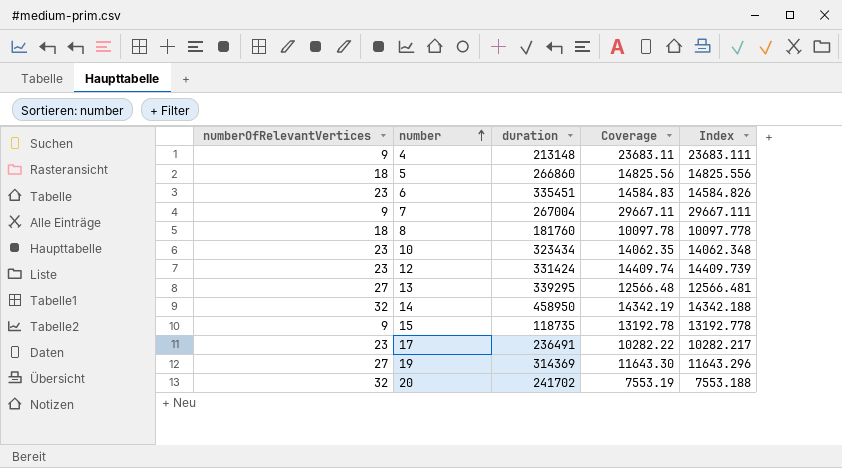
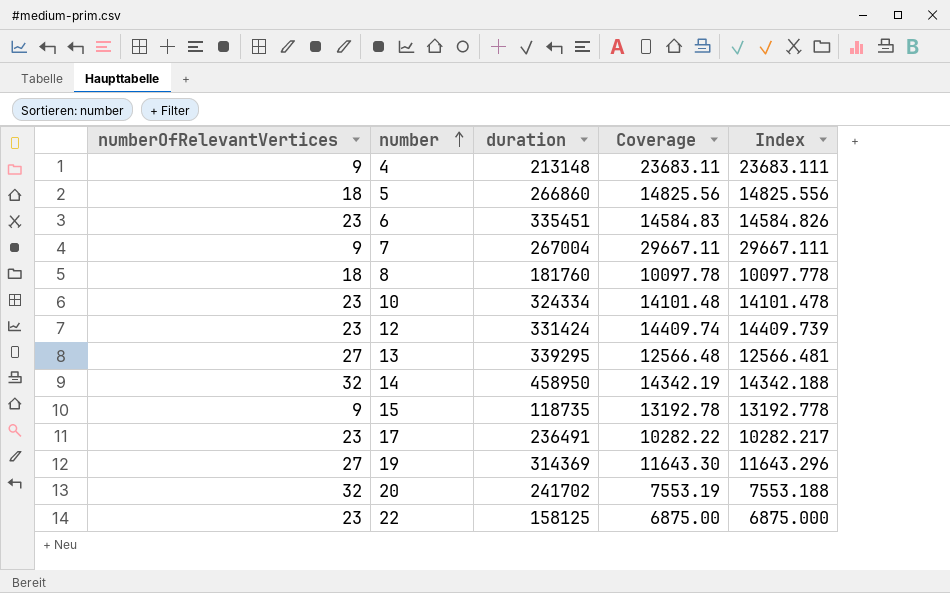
10 | duration: 323434 -> 324334
10 | Coverage: 14062.35 -> 14101.48
10 | Index: 14062.348 -> 14101.478
row 22: none -> 23 | 158125 | 6875.00 | 6875.000

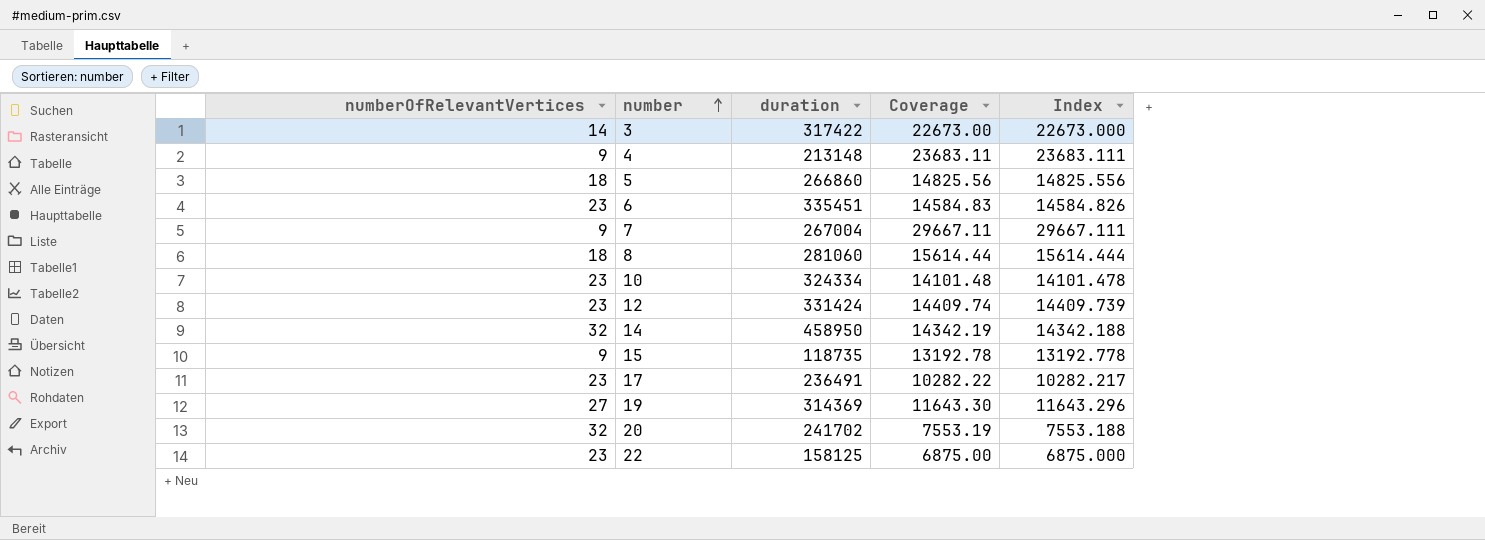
row 13: 27 | 339295 | 12566.48 | 12566.481 -> none
row 3: none -> 14 | 317422 | 22673.00 | 22673.000
8 | duration: 181760 -> 281060
8 | Coverage: 10097.78 -> 15614.44
8 | Index: 10097.778 -> 15614.444

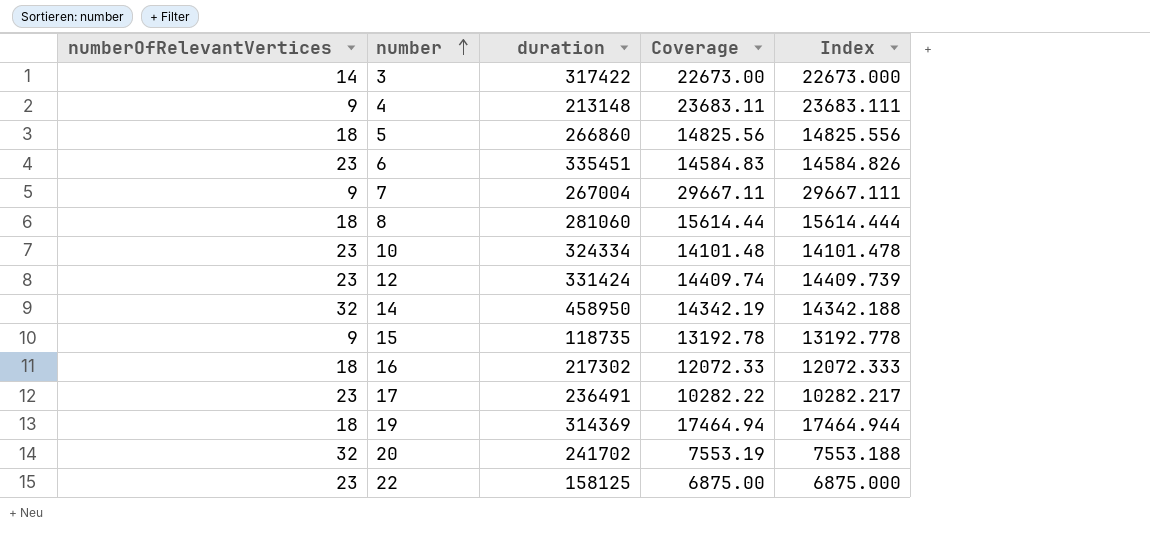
row 16: none -> 18 | 217302 | 12072.33 | 12072.333
19 | numberOfRelevantVertices: 27 -> 18
19 | Coverage: 11643.30 -> 17464.94
19 | Index: 11643.296 -> 17464.944

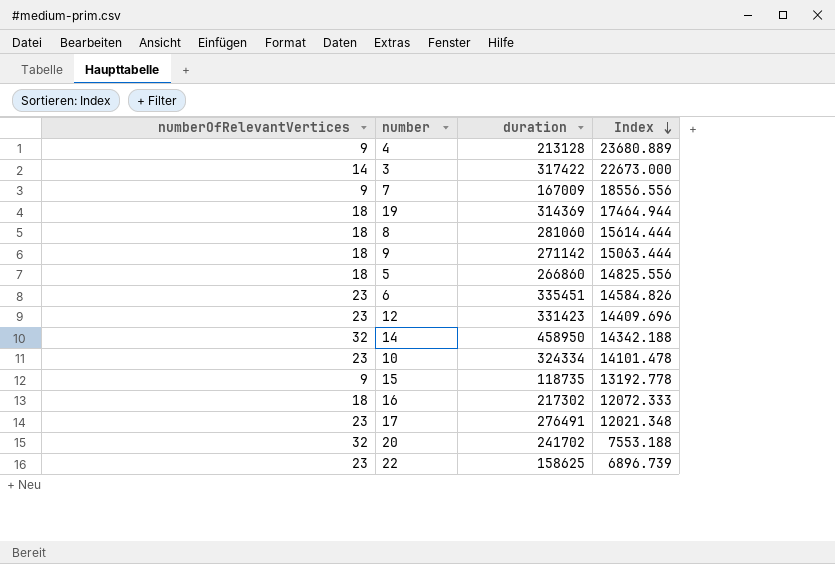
row order: number ascending -> Index descending
column Coverage | formula: [duration] / [numberOfRelevantVertices] -> none
4 | duration: 213148 -> 213128
4 | Index: 23683.111 -> 23680.889
7 | duration: 267004 -> 167009
7 | Index: 29667.111 -> 18556.556
row 9: none -> 18 | 271142 | 15063.444
12 | duration: 331424 -> 331423
12 | Index: 14409.739 -> 14409.696
17 | duration: 236491 -> 276491
17 | Index: 10282.217 -> 12021.348
22 | duration: 158125 -> 158625
22 | Index: 6875.000 -> 6896.739

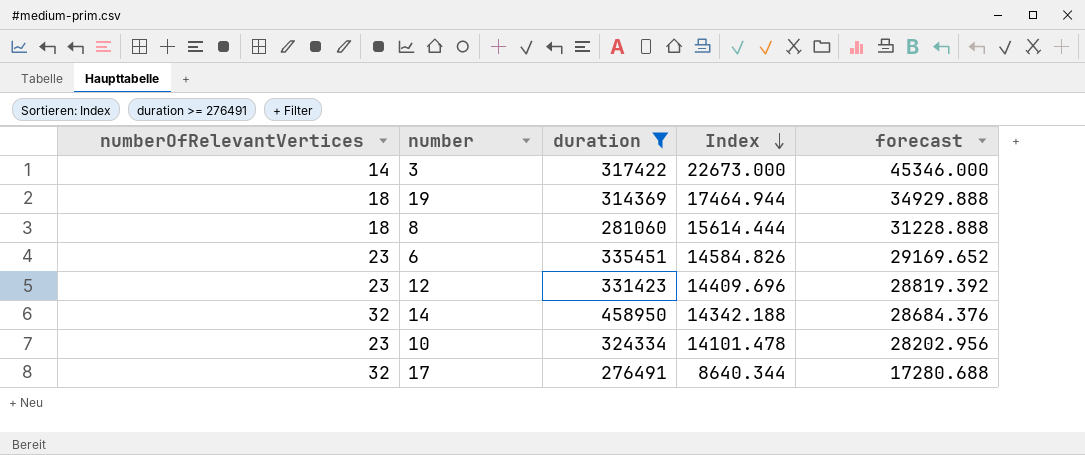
filter: none -> duration >= 276491
column forecast | formula: none -> [Index] * 2
17 | numberOfRelevantVertices: 23 -> 32
17 | Index: 12021.348 -> 8640.344

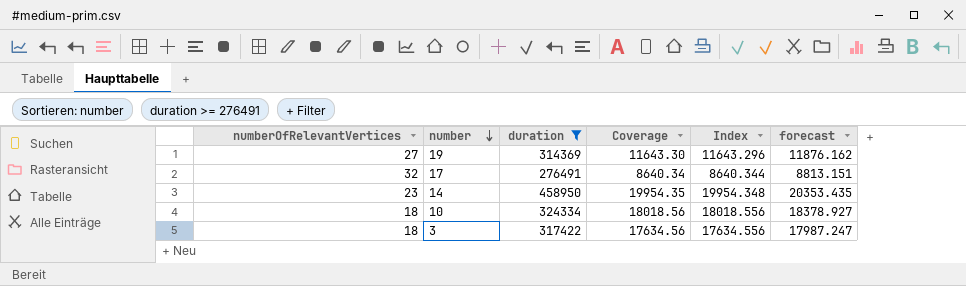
row order: Index descending -> number descending
column Coverage | formula: none -> [duration] / [numberOfRelevantVertices]
column forecast | formula: [Index] * 2 -> [Index] * 1.02
row 8: 18 | 281060 | 15614.444 | 31228.888 -> none
row 6: 23 | 335451 | 14584.826 | 29169.652 -> none
row 12: 23 | 331423 | 14409.696 | 28819.392 -> none
19 | numberOfRelevantVertices: 18 -> 27
19 | Index: 17464.944 -> 11643.296
14 | numberOfRelevantVertices: 32 -> 23
14 | Index: 14342.188 -> 19954.348
10 | numberOfRelevantVertices: 23 -> 18
10 | Index: 14101.478 -> 18018.556
3 | numberOfRelevantVertices: 14 -> 18
3 | Index: 22673.000 -> 17634.556

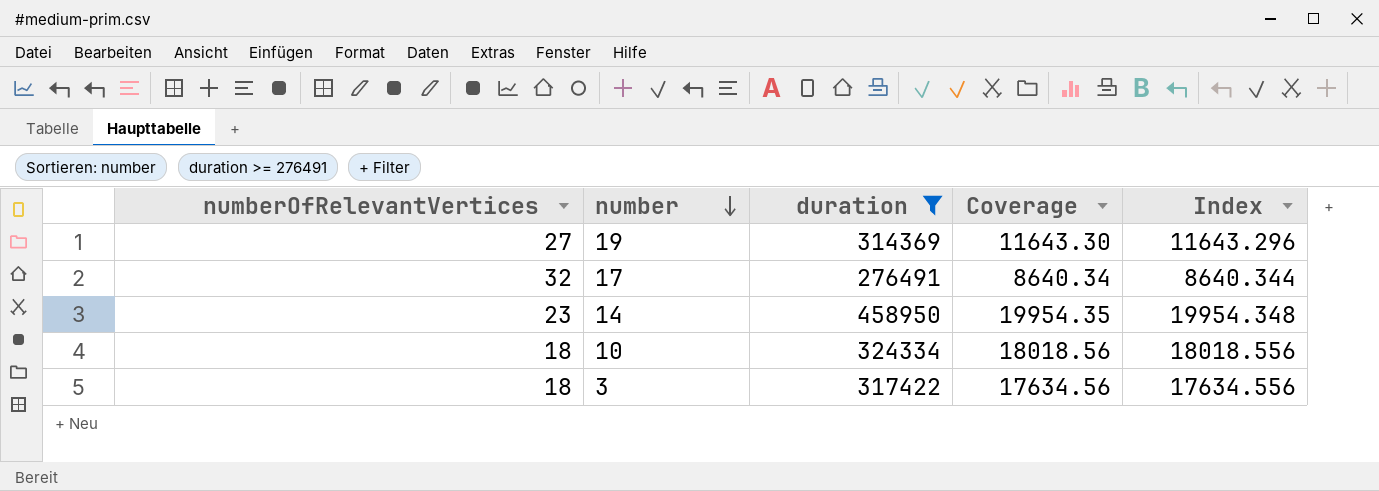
column forecast | formula: [Index] * 1.02 -> none

